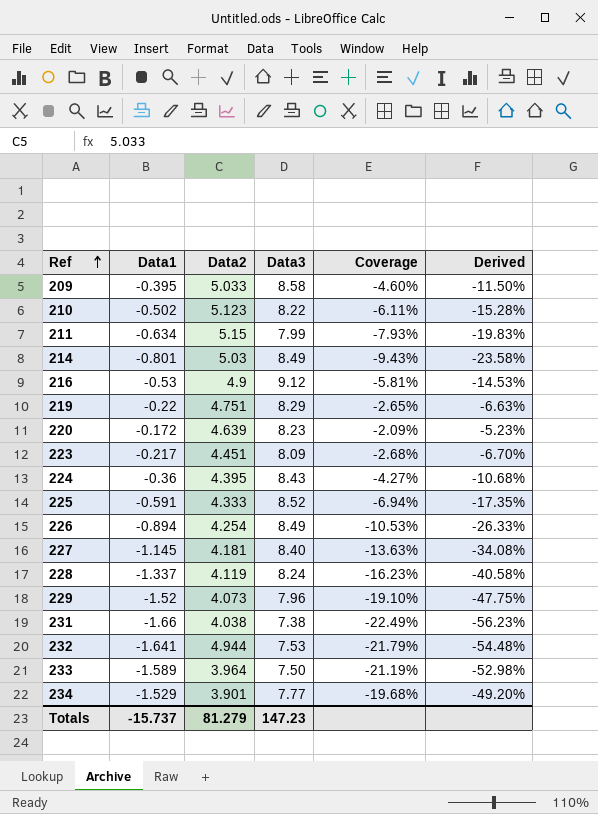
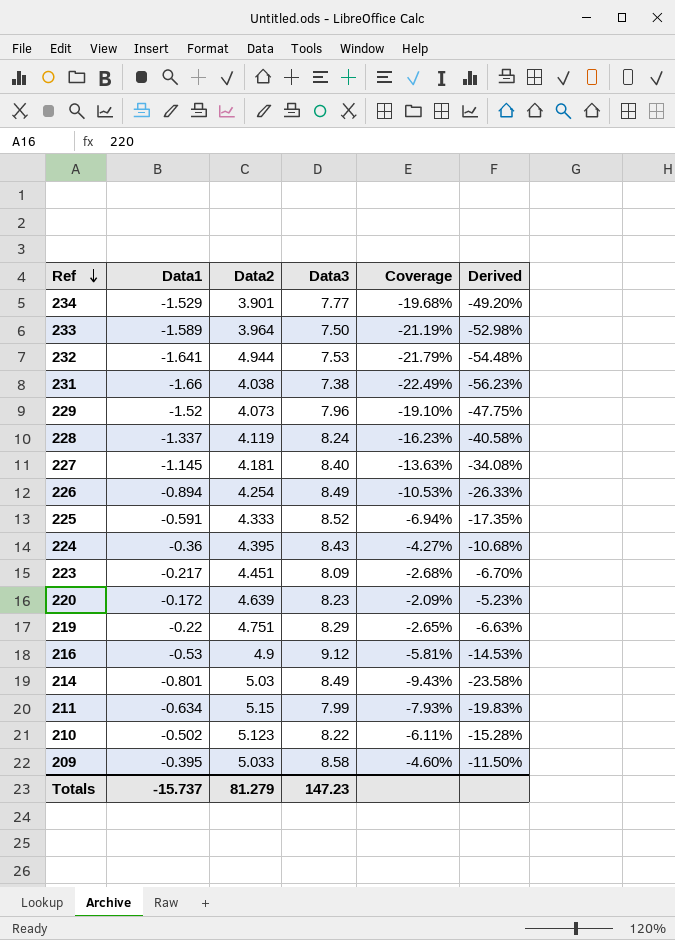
row order: Ref ascending -> Ref descending

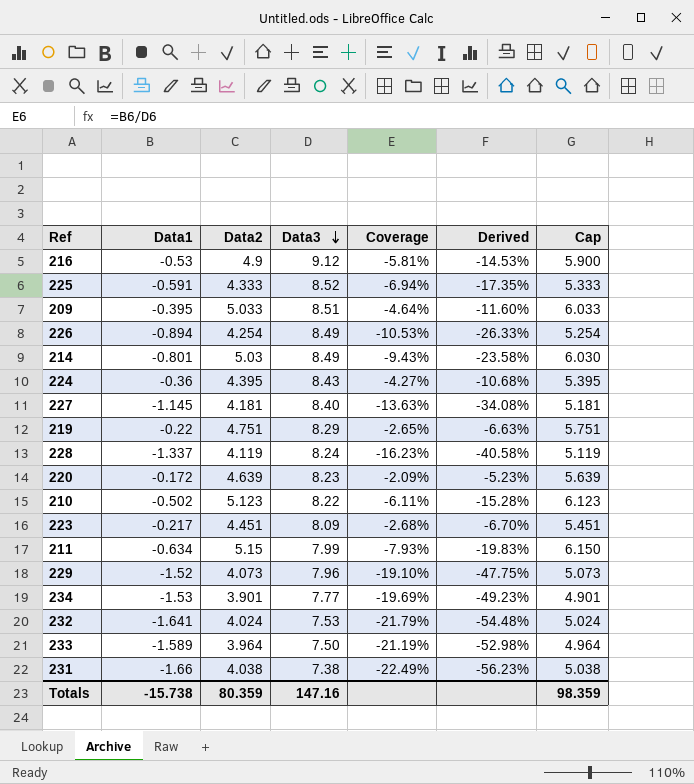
row order: Ref descending -> Data3 descending
column Cap | formula: none -> [Data2] + 1
209 | Data3: 8.58 -> 8.51
209 | Coverage: -4.60% -> -4.64%
209 | Derived: -11.50% -> -11.60%
234 | Data1: -1.529 -> -1.53
234 | Coverage: -19.68% -> -19.69%
234 | Derived: -49.20% -> -49.23%
232 | Data2: 4.944 -> 4.024
Totals | Data1: -15.737 -> -15.738
Totals | Data2: 81.279 -> 80.359
Totals | Data3: 147.23 -> 147.16

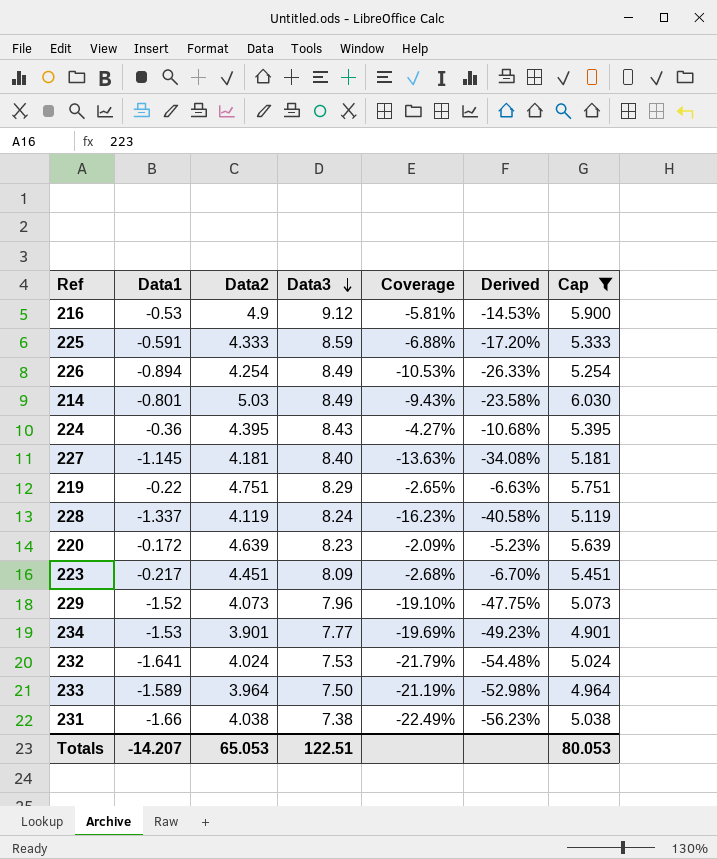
filter: none -> Cap <= 6.030
225 | Data3: 8.52 -> 8.59
225 | Coverage: -6.94% -> -6.88%
225 | Derived: -17.35% -> -17.20%
Totals | Data1: -15.738 -> -14.207
Totals | Data2: 80.359 -> 65.053
Totals | Data3: 147.16 -> 122.51
Totals | Cap: 98.359 -> 80.053

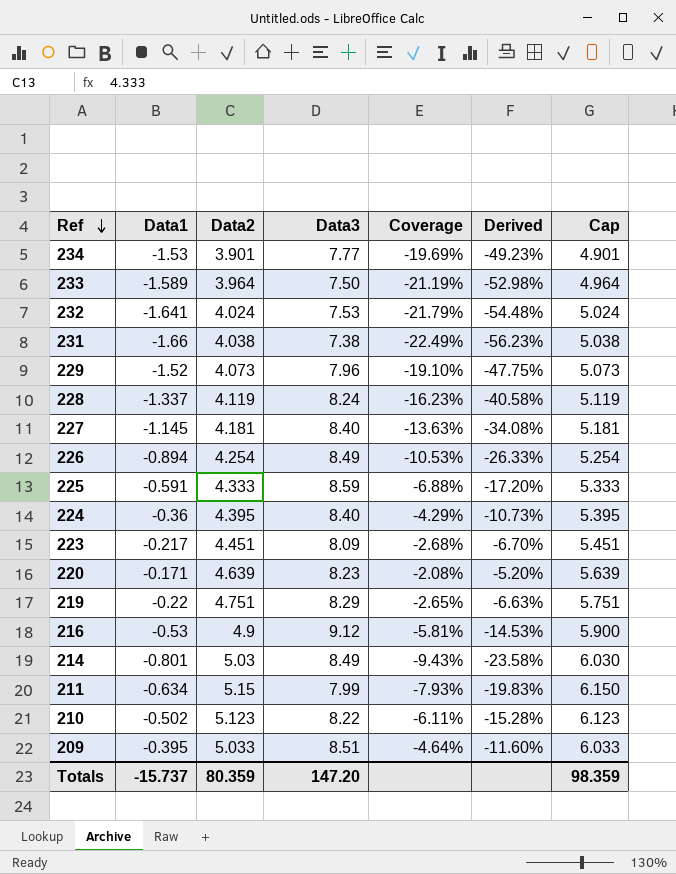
filter: Cap <= 6.030 -> none
row order: Data3 descending -> Ref descending
224 | Data3: 8.43 -> 8.40
224 | Coverage: -4.27% -> -4.29%
224 | Derived: -10.68% -> -10.73%
220 | Data1: -0.172 -> -0.171
220 | Coverage: -2.09% -> -2.08%
220 | Derived: -5.23% -> -5.20%
Totals | Data1: -14.207 -> -15.737
Totals | Data2: 65.053 -> 80.359
Totals | Data3: 122.51 -> 147.20
Totals | Cap: 80.053 -> 98.359

